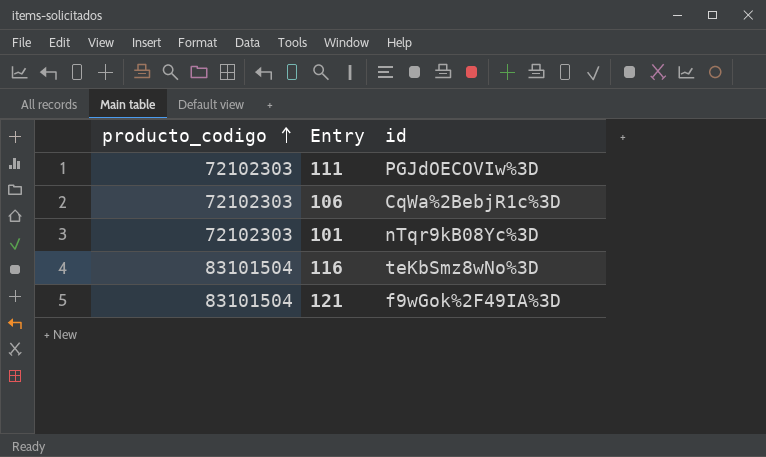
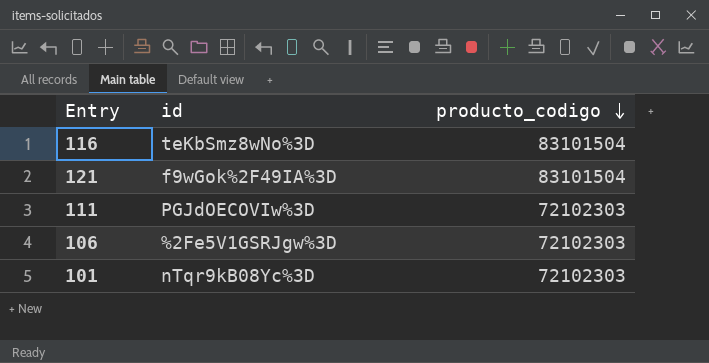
row order: producto_codigo ascending -> producto_codigo descending
column producto_codigo | position: 1 -> 3
106 | id: CqWa%2BebjR1c%3D -> %2Fe5V1GSRJgw%3D

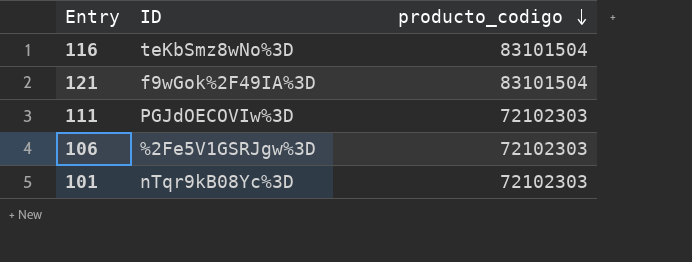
column name: id -> ID

